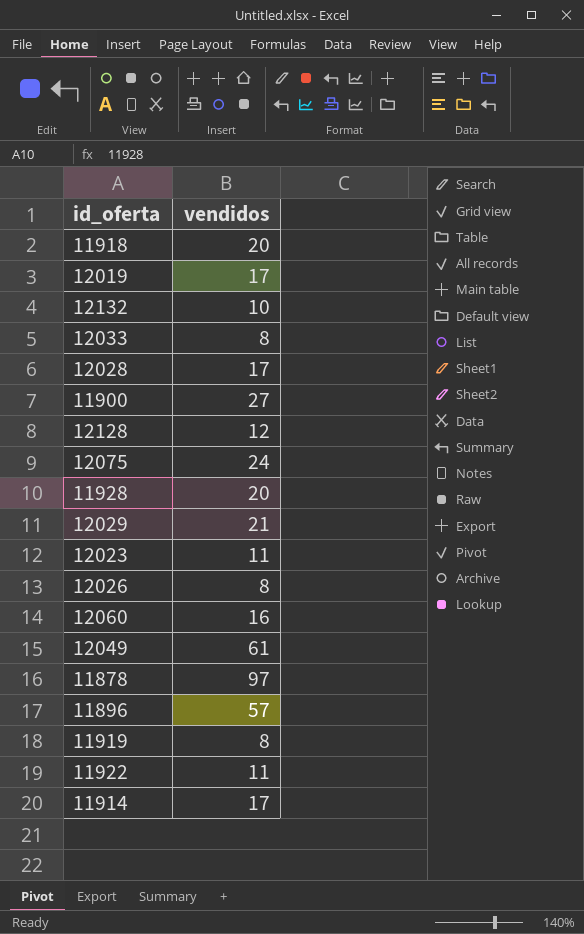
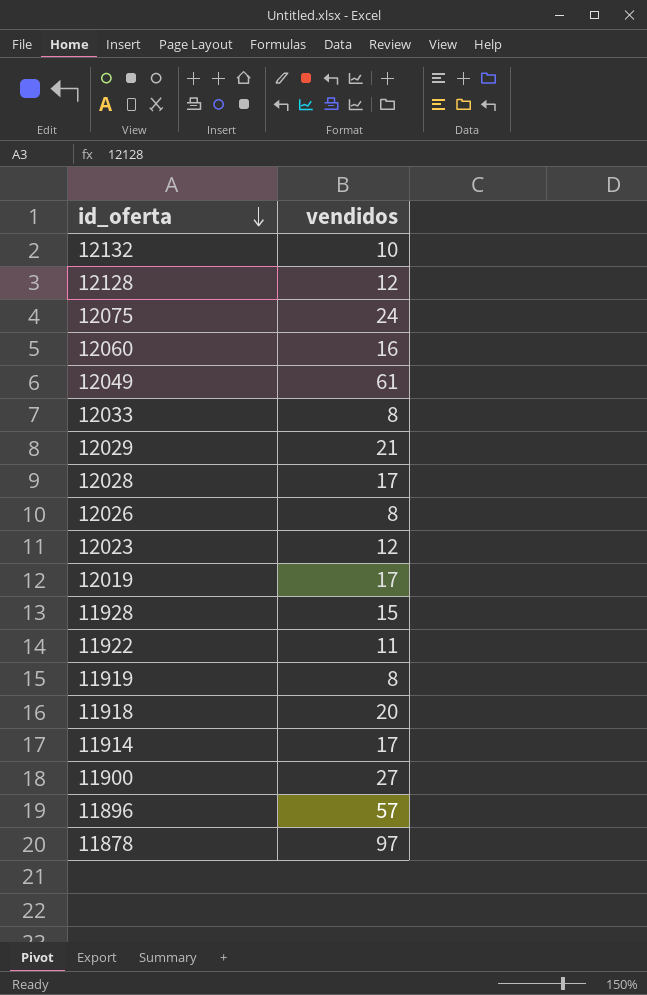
row order: none -> id_oferta descending
12023 | vendidos: 11 -> 12
11928 | vendidos: 20 -> 15

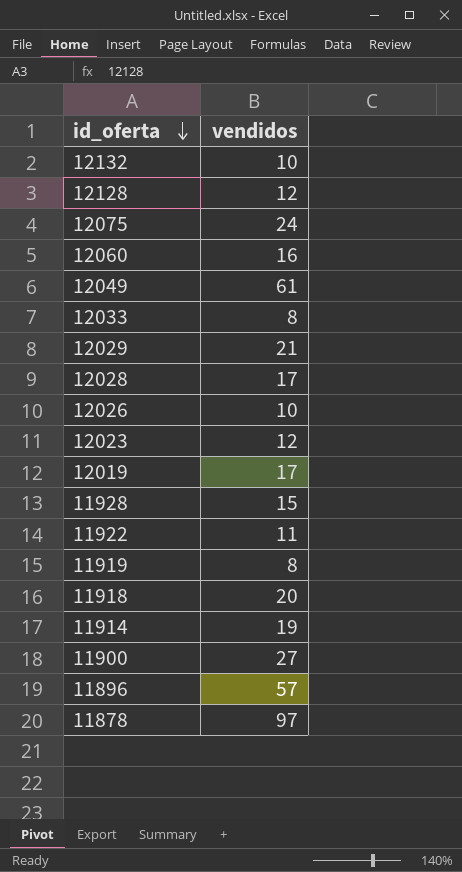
12026 | vendidos: 8 -> 10
11914 | vendidos: 17 -> 19

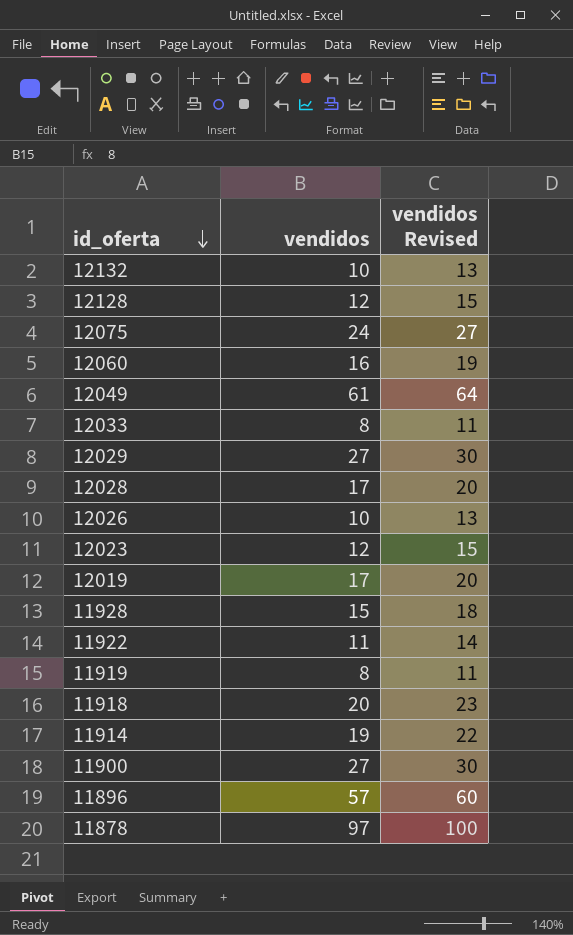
column vendidos Revised | formula: none -> [vendidos] + 3
12029 | vendidos: 21 -> 27

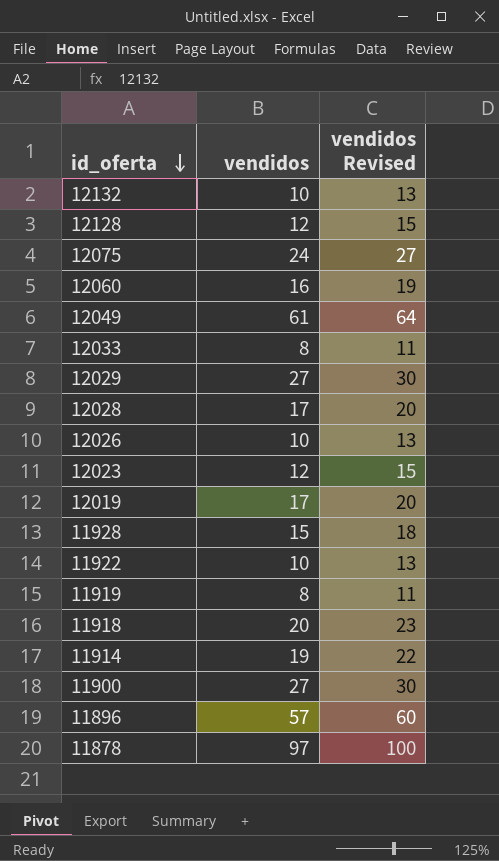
11922 | vendidos: 11 -> 10
11922 | vendidos Revised: 14 -> 13

